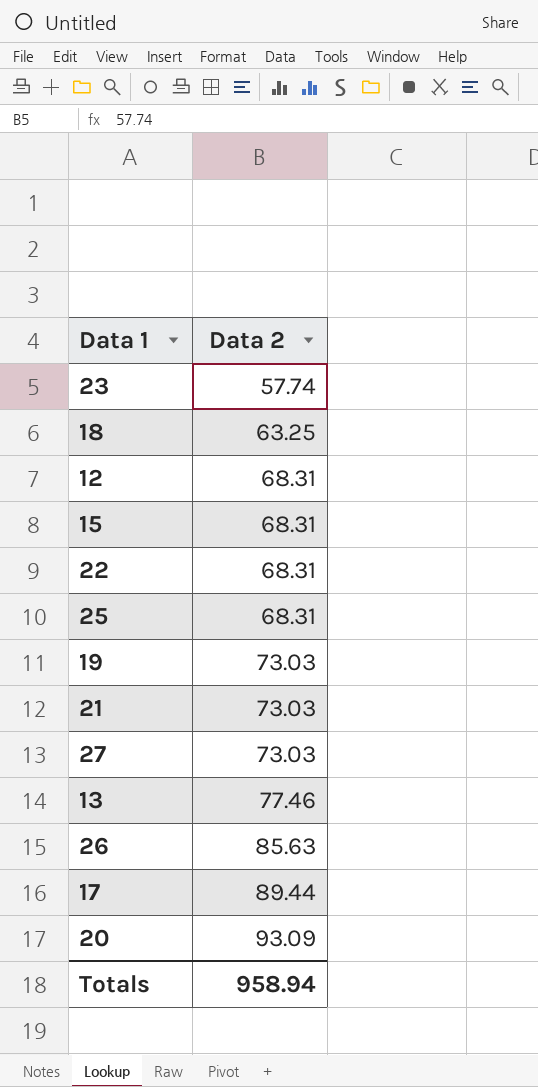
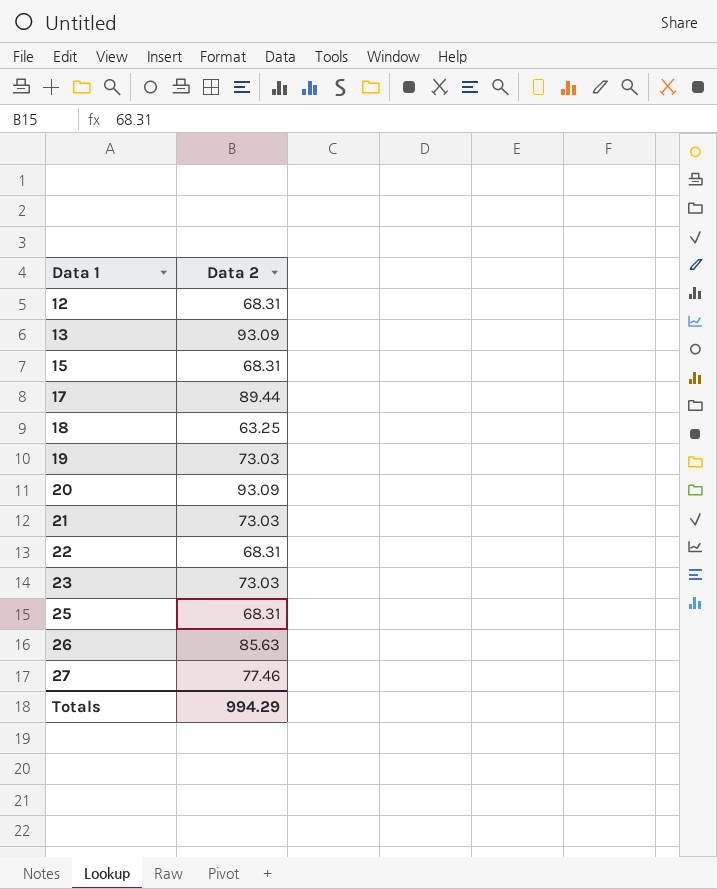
row order: Data 2 ascending -> Data 1 ascending
13 | Data 2: 77.46 -> 93.09
23 | Data 2: 57.74 -> 73.03
27 | Data 2: 73.03 -> 77.46
Totals | Data 2: 958.94 -> 994.29

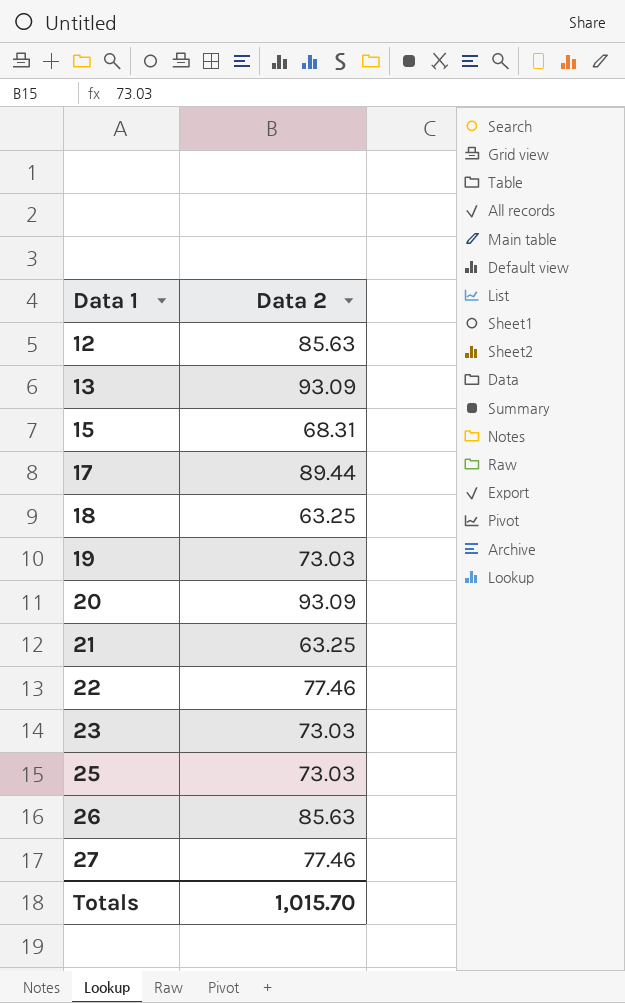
12 | Data 2: 68.31 -> 85.63
21 | Data 2: 73.03 -> 63.25
22 | Data 2: 68.31 -> 77.46
25 | Data 2: 68.31 -> 73.03
Totals | Data 2: 994.29 -> 1,015.70

